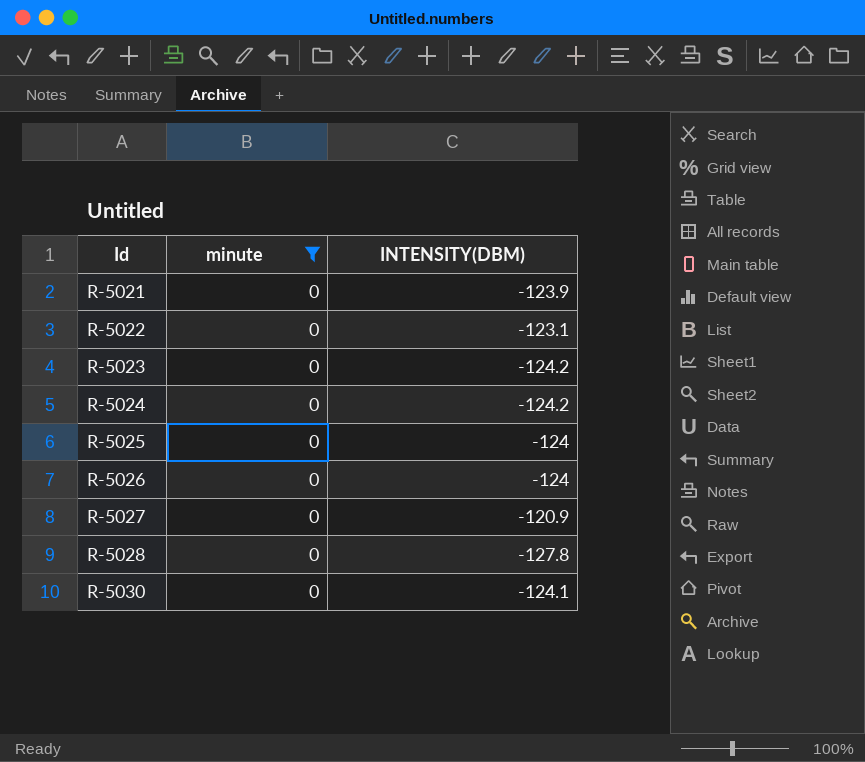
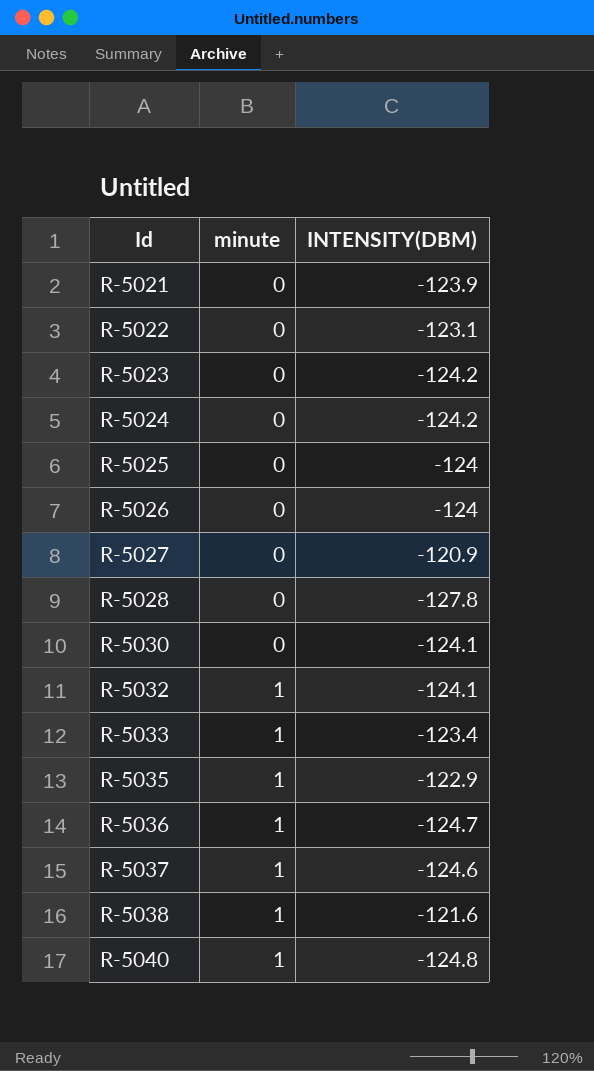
filter: minute = 0 -> none

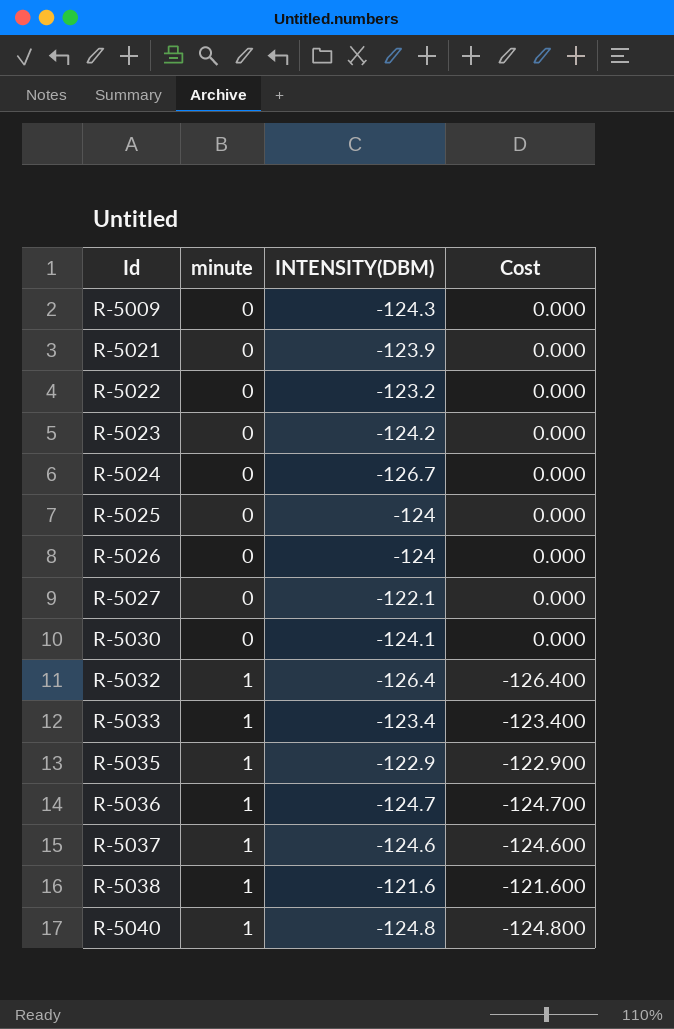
column Cost | formula: none -> [minute] * [INTENSITY(DBM)]
row R-5028: 0 | -127.8 -> none
row R-5009: none -> 0 | -124.3 | 0.000
R-5022 | INTENSITY(DBM): -123.1 -> -123.2
R-5024 | INTENSITY(DBM): -124.2 -> -126.7
R-5027 | INTENSITY(DBM): -120.9 -> -122.1
R-5032 | INTENSITY(DBM): -124.1 -> -126.4

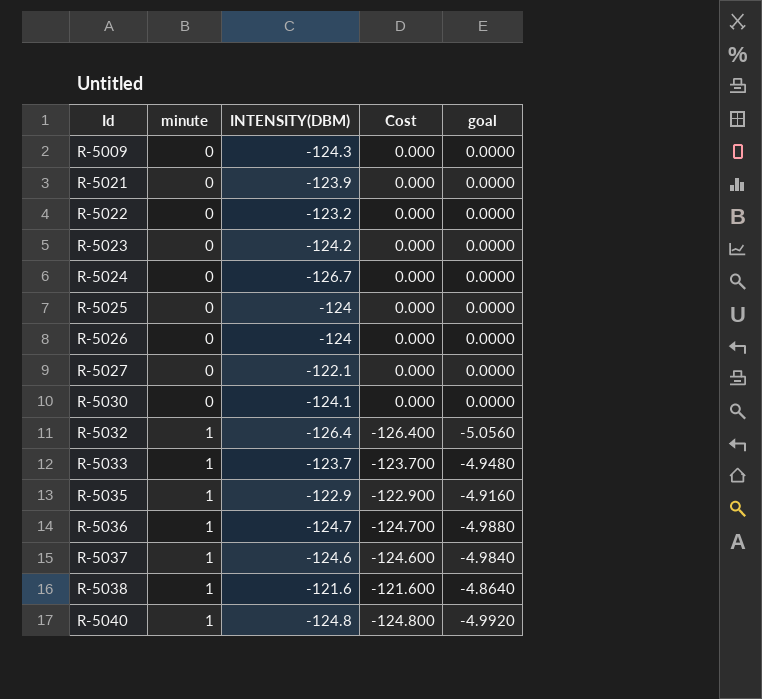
column goal | formula: none -> [Cost] * 0.04
R-5033 | INTENSITY(DBM): -123.4 -> -123.7
R-5033 | Cost: -123.400 -> -123.700

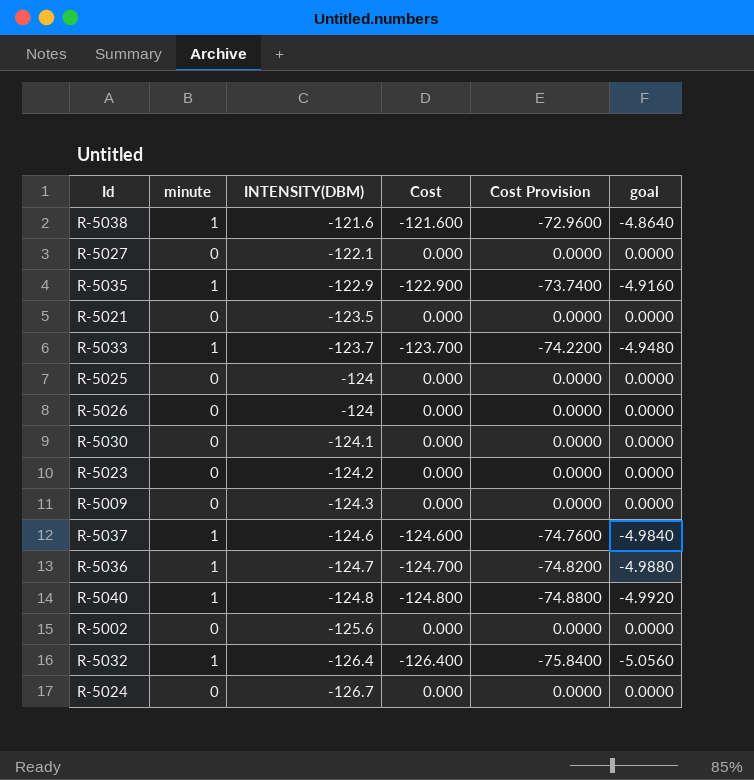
row order: Id ascending -> INTENSITY(DBM) descending
column Cost Provision | formula: none -> [Cost] * 0.6
row R-5022: 0 | -123.2 | 0.000 | 0.0000 -> none
R-5021 | INTENSITY(DBM): -123.9 -> -123.5
row R-5002: none -> 0 | -125.6 | 0.000 | 0.0000 | 0.0000

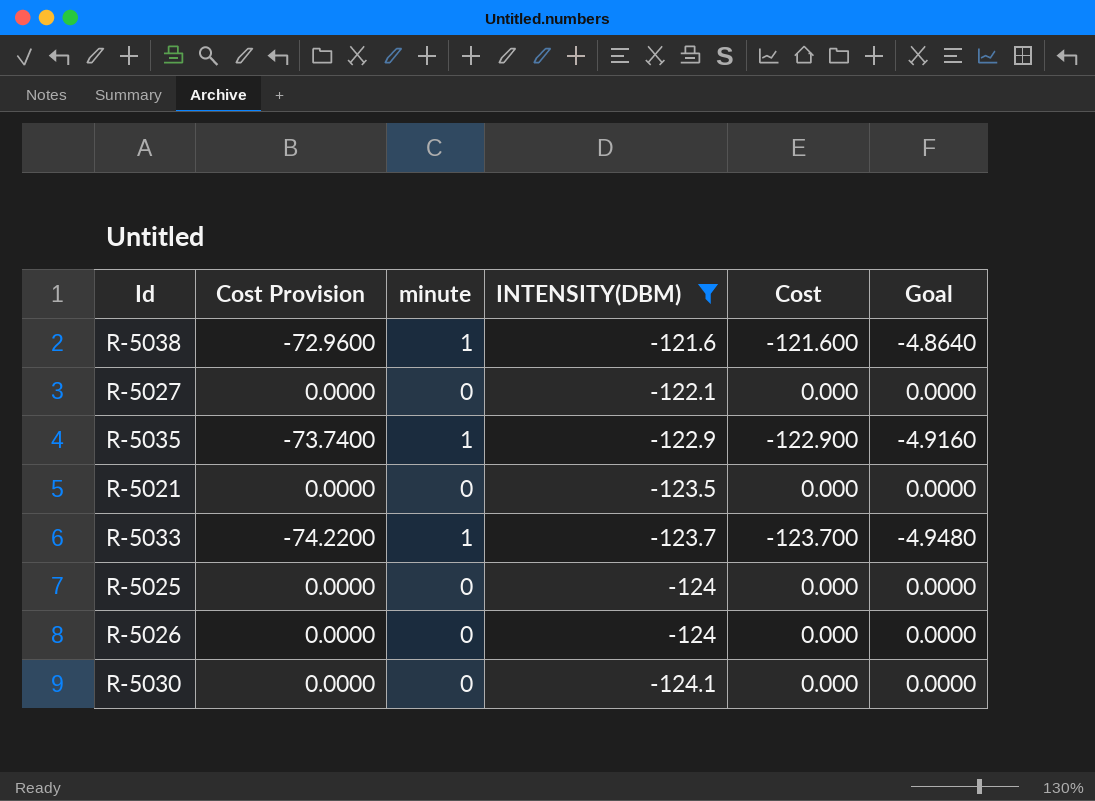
filter: none -> INTENSITY(DBM) >= -124.1
column Cost Provision | position: 5 -> 2
column name: goal -> Goal

